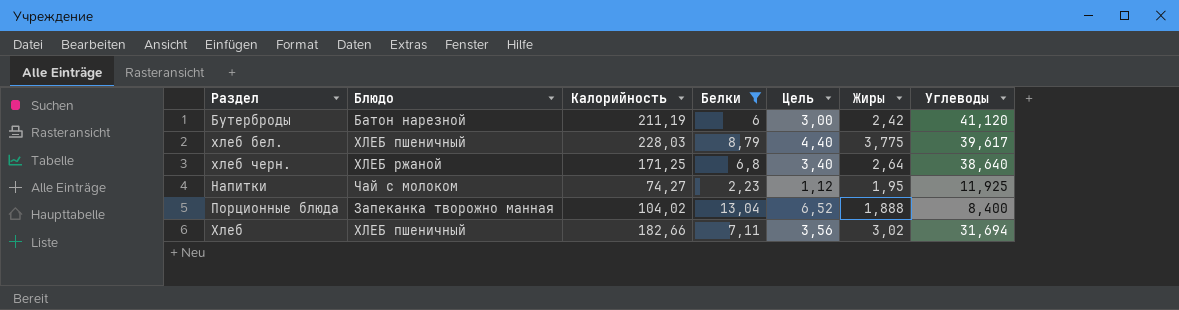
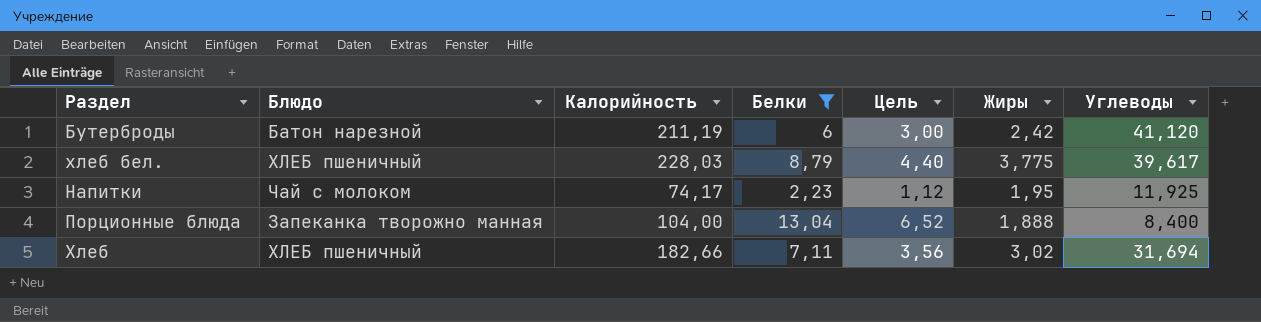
row хлеб черн.: ХЛЕБ ржаной | 171,25 | 6,8 | 3,40 | 2,64 | 38,640 -> none
Напитки | Калорийность: 74,27 -> 74,17
Порционные блюда | Калорийность: 104,02 -> 104,00

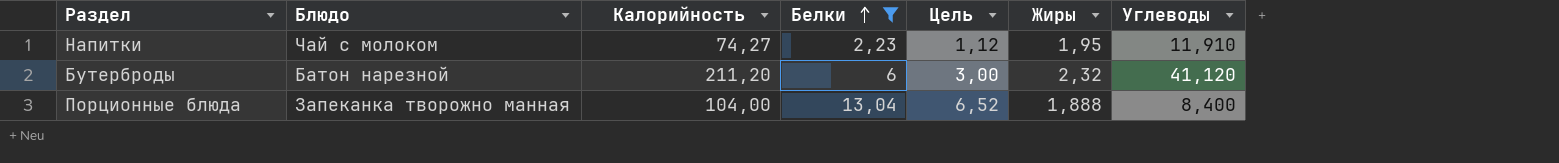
row order: none -> Белки ascending
row хлеб бел.: ХЛЕБ пшеничный | 228,03 | 8,79 | 4,40 | 3,775 | 39,617 -> none
row Хлеб: ХЛЕБ пшеничный | 182,66 | 7,11 | 3,56 | 3,02 | 31,694 -> none
Напитки | Калорийность: 74,17 -> 74,27
Напитки | Углеводы: 11,925 -> 11,910
Бутерброды | Калорийность: 211,19 -> 211,20
Бутерброды | Жиры: 2,42 -> 2,32

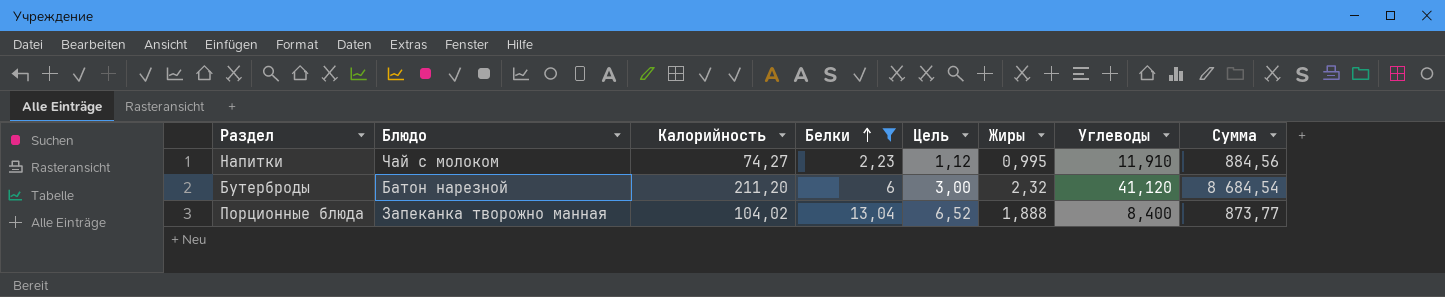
column Сумма | formula: none -> [Калорийность] * [Углеводы]
Напитки | Жиры: 1,95 -> 0,995
Порционные блюда | Калорийность: 104,00 -> 104,02

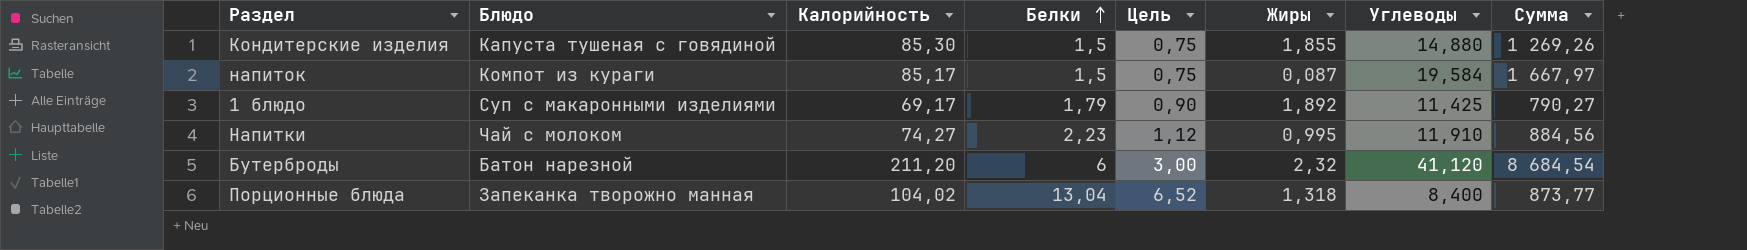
filter: Белки >= 2,23 -> none
Порционные блюда | Жиры: 1,888 -> 1,318

